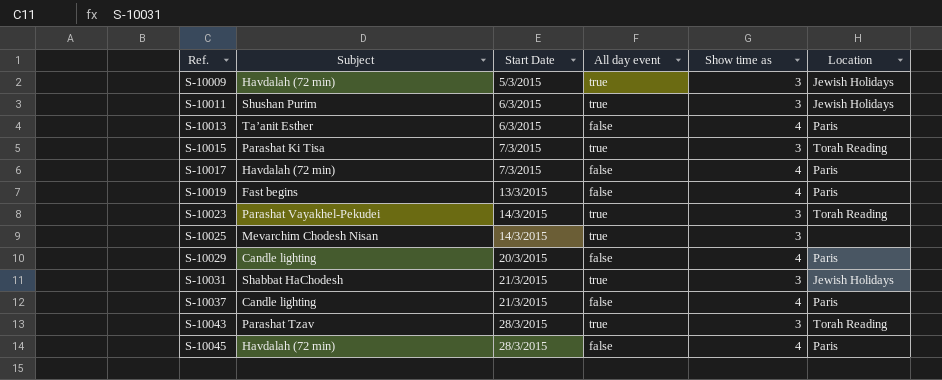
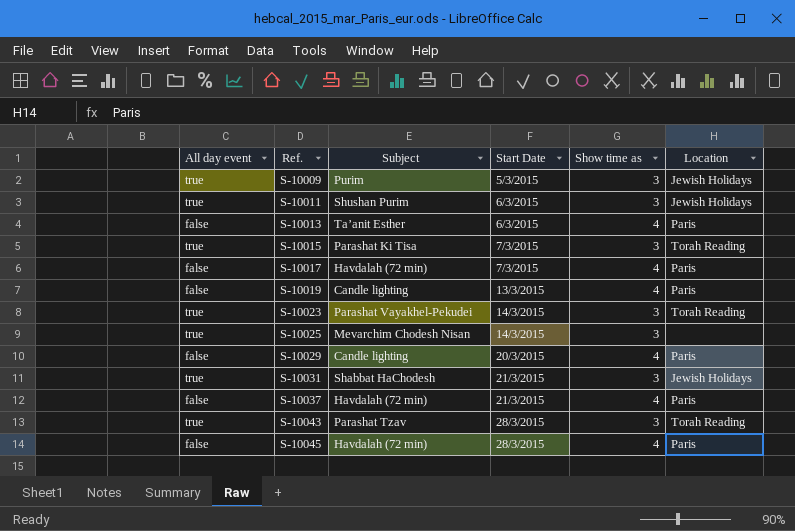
column All day event | position: 4 -> 1
S-10009 | Subject: Havdalah (72 min) -> Purim
S-10019 | Subject: Fast begins -> Candle lighting
S-10037 | Subject: Candle lighting -> Havdalah (72 min)

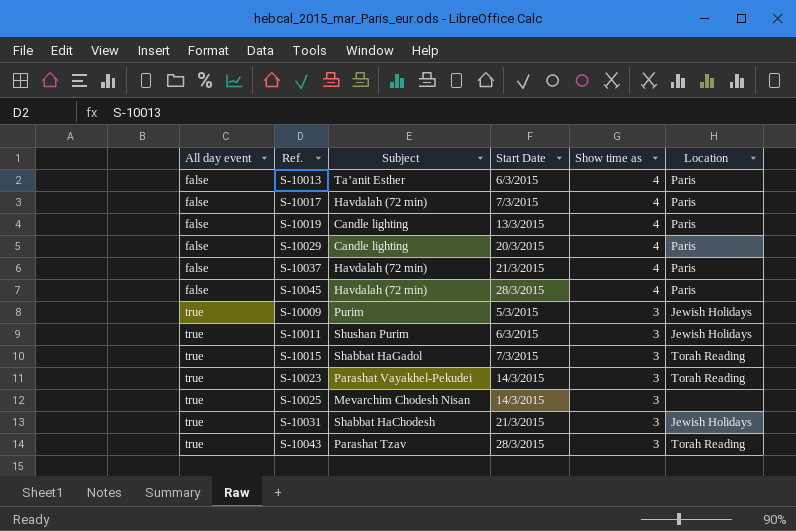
row order: Ref. ascending -> All day event ascending
S-10015 | Subject: Parashat Ki Tisa -> Shabbat HaGadol

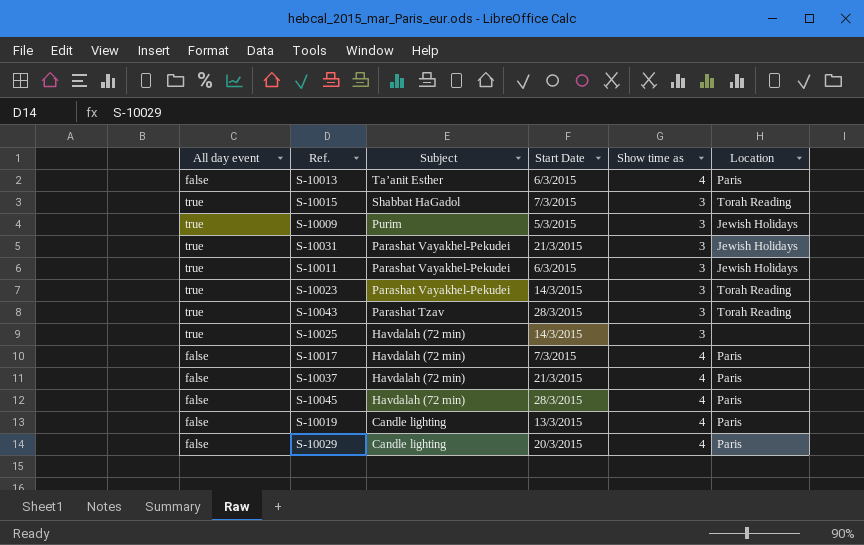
row order: All day event ascending -> Subject descending
S-10031 | Subject: Shabbat HaChodesh -> Parashat Vayakhel-Pekudei
S-10011 | Subject: Shushan Purim -> Parashat Vayakhel-Pekudei
S-10025 | Subject: Mevarchim Chodesh Nisan -> Havdalah (72 min)

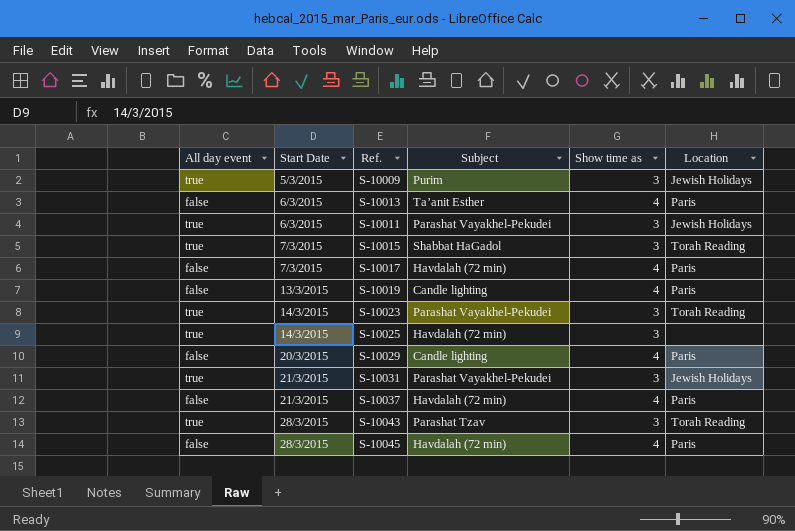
row order: Subject descending -> Start Date ascending
column Start Date | position: 4 -> 2

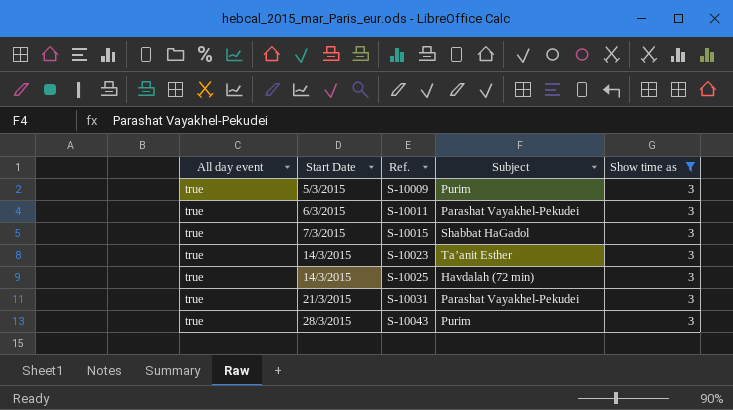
filter: none -> Show time as = 3
column Location | position: 6 -> none
S-10023 | Subject: Parashat Vayakhel-Pekudei -> Ta’anit Esther
S-10043 | Subject: Parashat Tzav -> Purim

